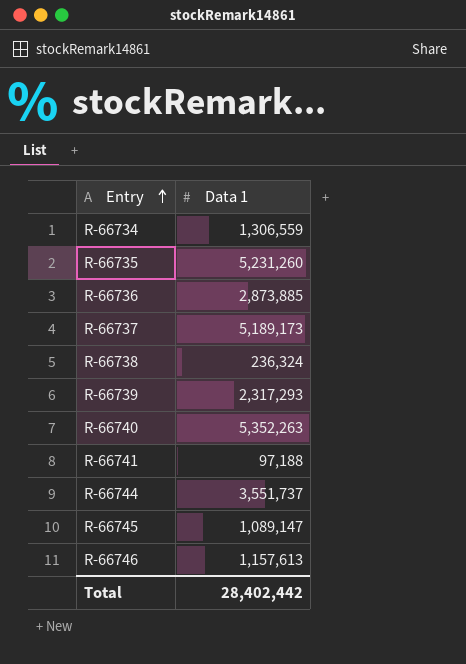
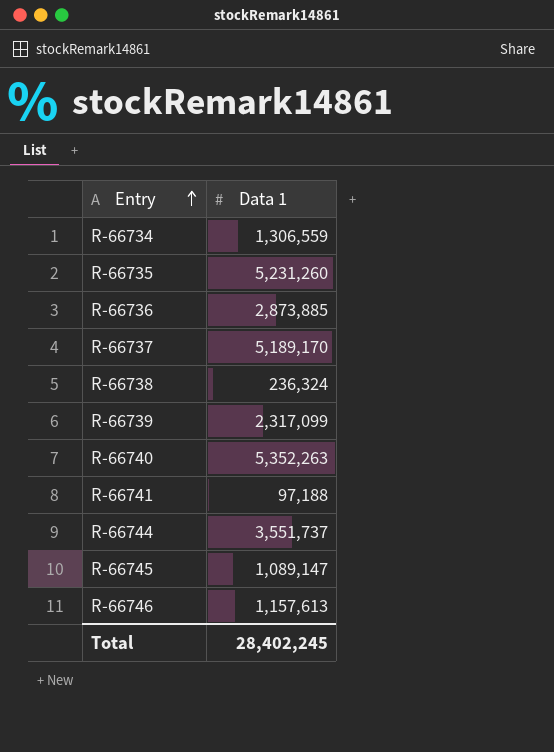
R-66737 | Data 1: 5,189,173 -> 5,189,170
R-66739 | Data 1: 2,317,293 -> 2,317,099
Total | Data 1: 28,402,442 -> 28,402,245

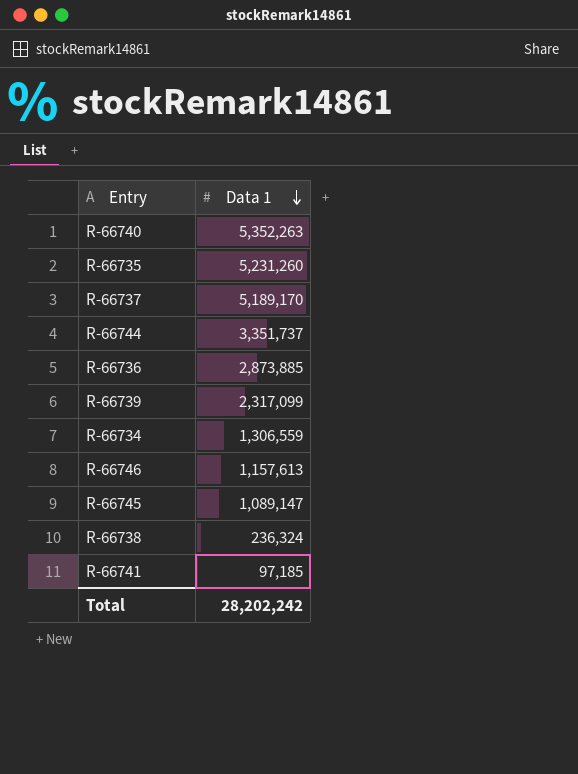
row order: Entry ascending -> Data 1 descending
R-66744 | Data 1: 3,551,737 -> 3,351,737
R-66741 | Data 1: 97,188 -> 97,185
Total | Data 1: 28,402,245 -> 28,202,242

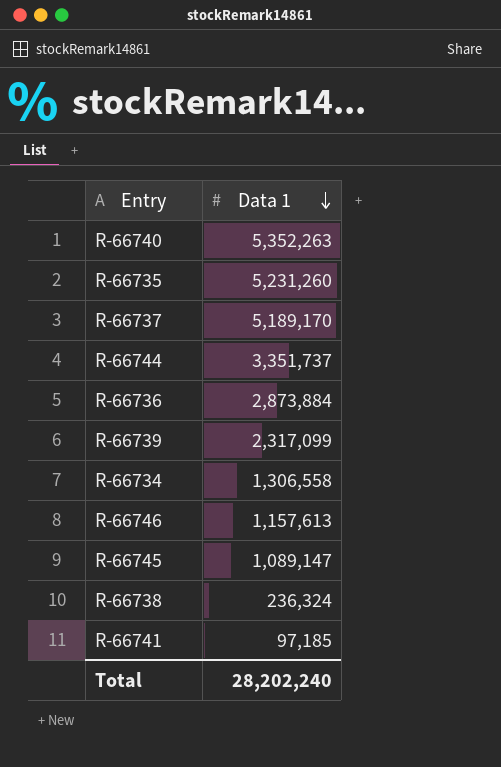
R-66736 | Data 1: 2,873,885 -> 2,873,884
R-66734 | Data 1: 1,306,559 -> 1,306,558
Total | Data 1: 28,202,242 -> 28,202,240

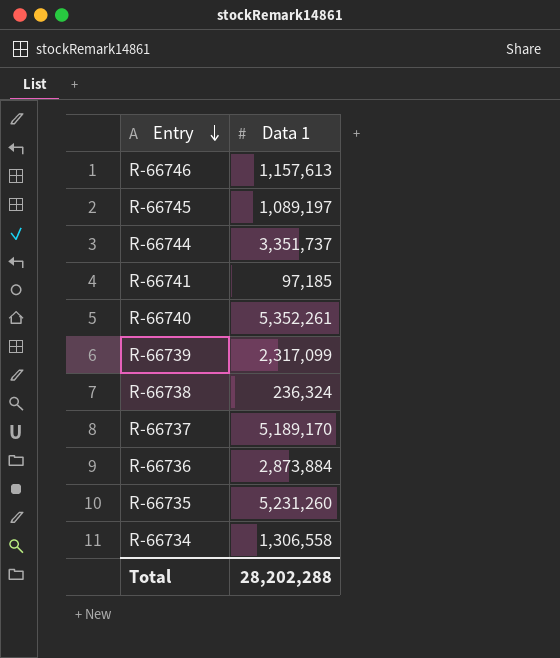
row order: Data 1 descending -> Entry descending
R-66745 | Data 1: 1,089,147 -> 1,089,197
R-66740 | Data 1: 5,352,263 -> 5,352,261
Total | Data 1: 28,202,240 -> 28,202,288

